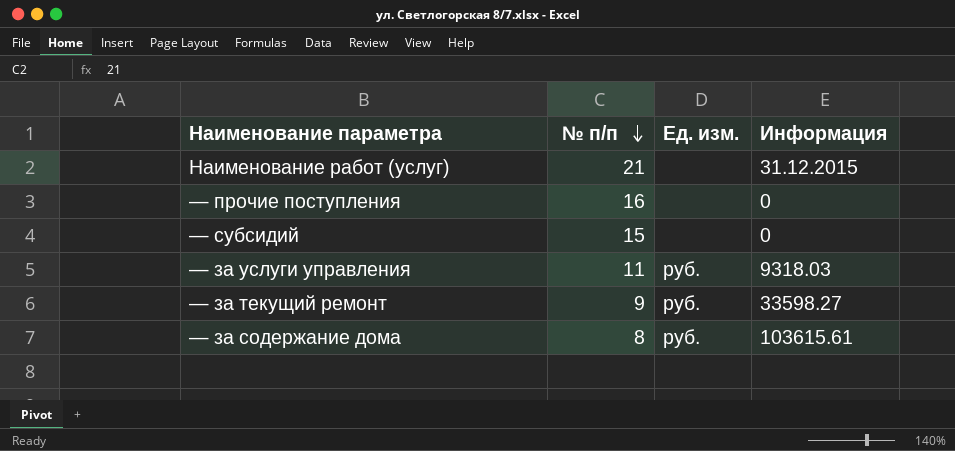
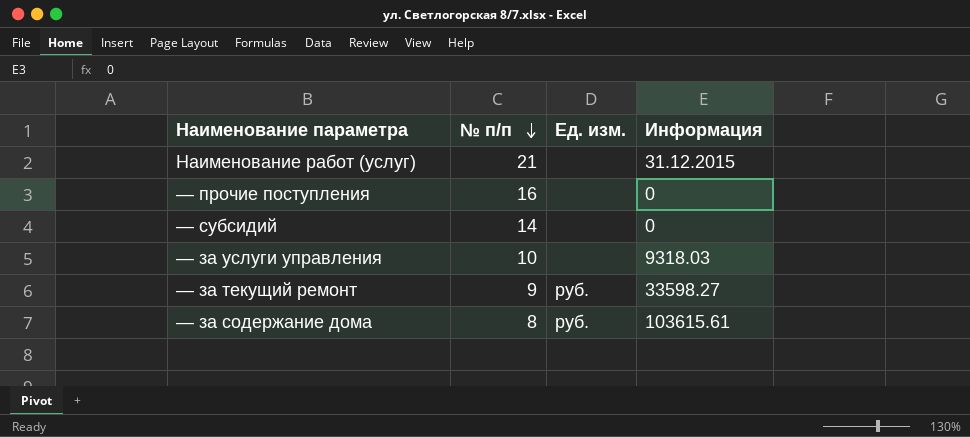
— субсидий | № п/п: 15 -> 14
— за услуги управления | № п/п: 11 -> 10
— за услуги управления | Ед. изм.: руб. -> none

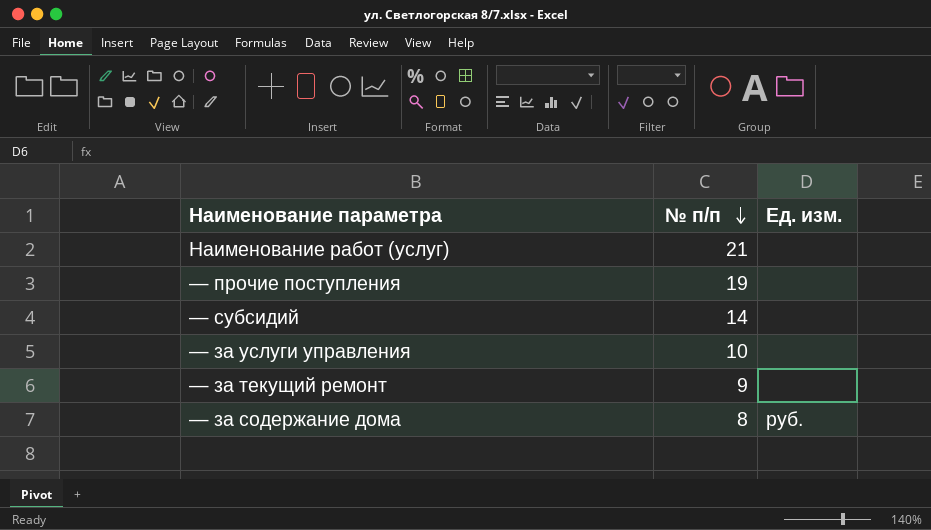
column Информация | position: 4 -> none
— прочие поступления | № п/п: 16 -> 19
— за текущий ремонт | Ед. изм.: руб. -> none

